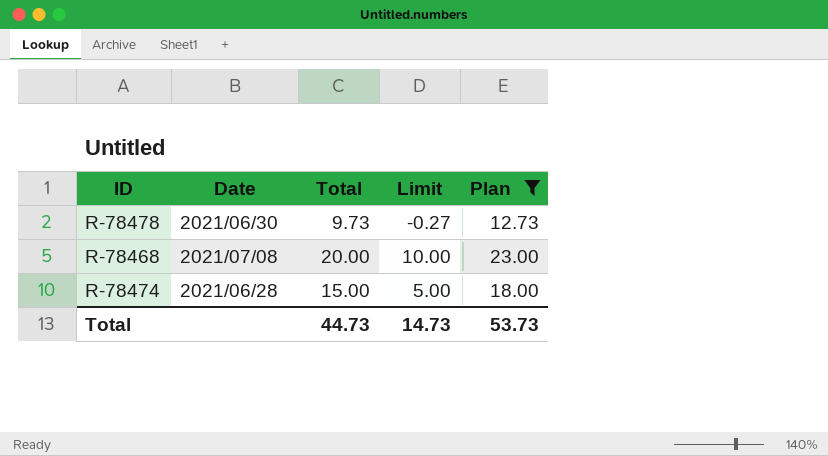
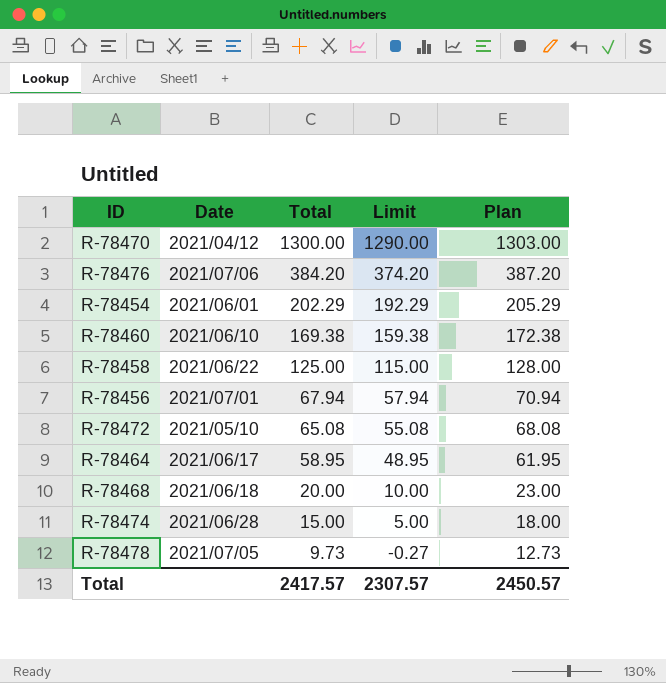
filter: Plan <= 23.00 -> none
row order: none -> Total descending
R-78468 | Date: 2021/07/08 -> 2021/06/18
R-78478 | Date: 2021/06/30 -> 2021/07/05
Total | Total: 44.73 -> 2417.57
Total | Limit: 14.73 -> 2307.57
Total | Plan: 53.73 -> 2450.57

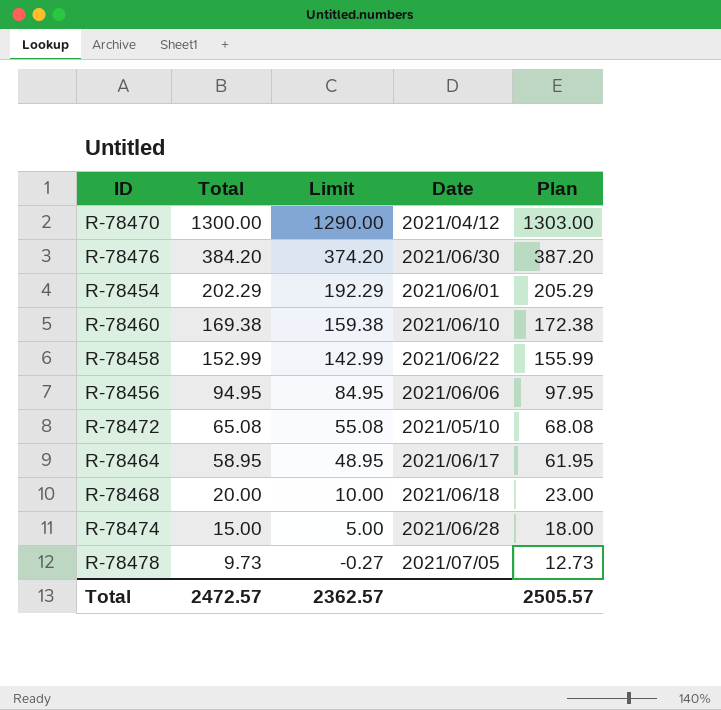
column Date | position: 2 -> 4
R-78476 | Date: 2021/07/06 -> 2021/06/30
R-78458 | Total: 125.00 -> 152.99
R-78458 | Limit: 115.00 -> 142.99
R-78458 | Plan: 128.00 -> 155.99
R-78456 | Total: 67.94 -> 94.95
R-78456 | Limit: 57.94 -> 84.95
R-78456 | Date: 2021/07/01 -> 2021/06/06
R-78456 | Plan: 70.94 -> 97.95
Total | Total: 2417.57 -> 2472.57
Total | Limit: 2307.57 -> 2362.57
Total | Plan: 2450.57 -> 2505.57

